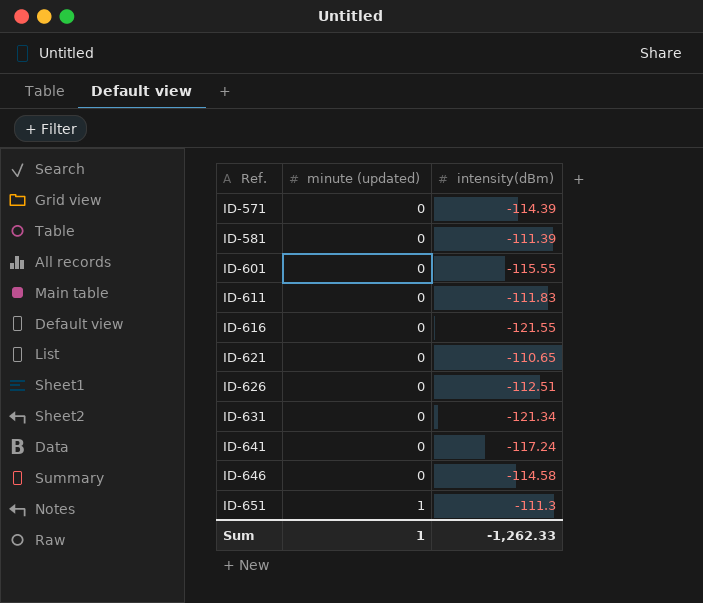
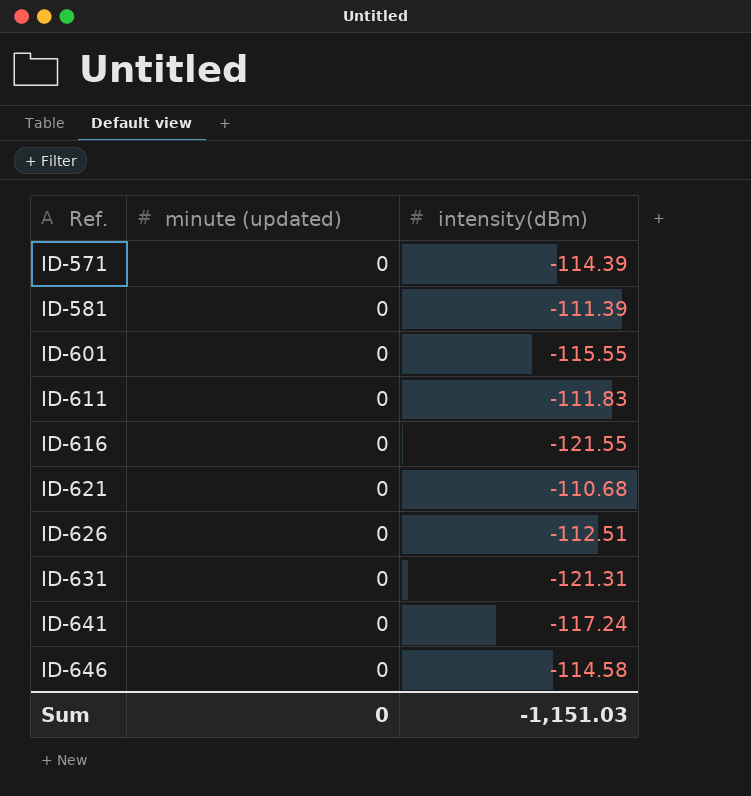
row ID-651: 1 | -111.3 -> none
ID-621 | intensity(dBm): -110.65 -> -110.68
ID-631 | intensity(dBm): -121.34 -> -121.31
Sum | minute (updated): 1 -> 0
Sum | intensity(dBm): -1,262.33 -> -1,151.03

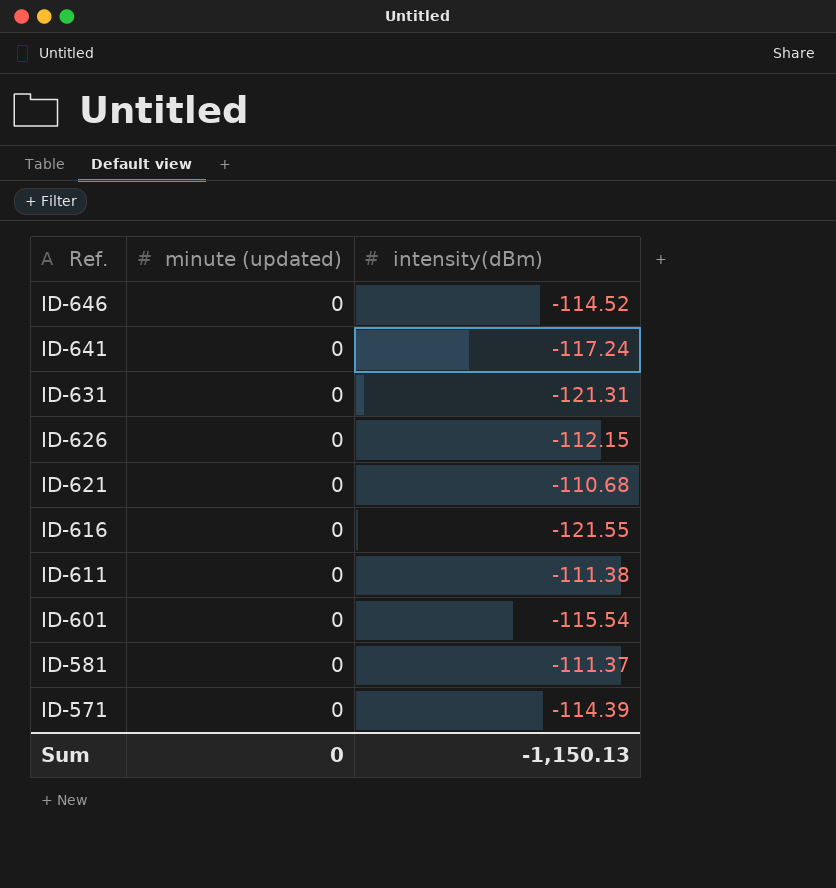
row order: Ref. ascending -> Ref. descending
ID-646 | intensity(dBm): -114.58 -> -114.52
ID-626 | intensity(dBm): -112.51 -> -112.15
ID-611 | intensity(dBm): -111.83 -> -111.38
ID-601 | intensity(dBm): -115.55 -> -115.54
ID-581 | intensity(dBm): -111.39 -> -111.37
Sum | intensity(dBm): -1,151.03 -> -1,150.13

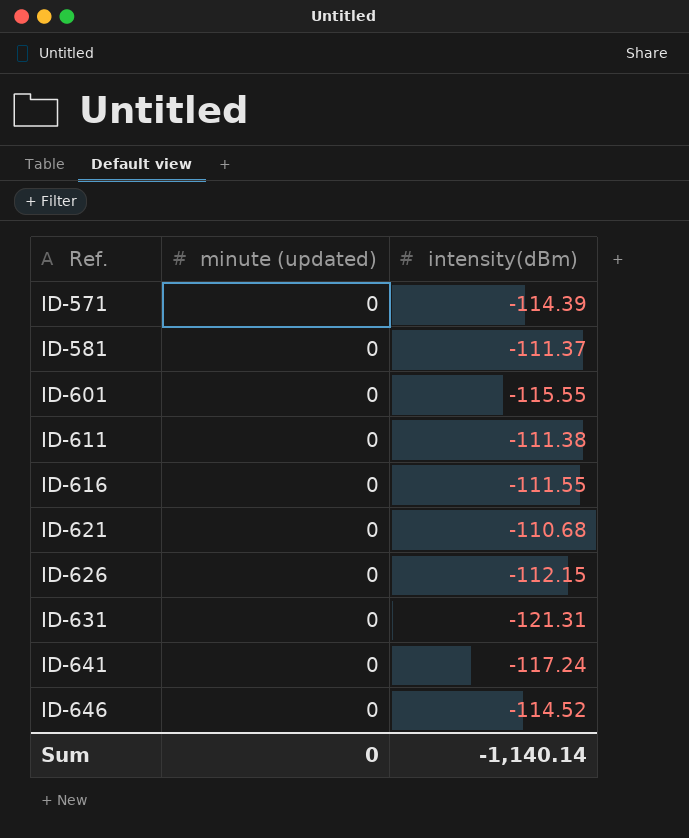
row order: Ref. descending -> Ref. ascending
ID-601 | intensity(dBm): -115.54 -> -115.55
ID-616 | intensity(dBm): -121.55 -> -111.55
Sum | intensity(dBm): -1,150.13 -> -1,140.14

